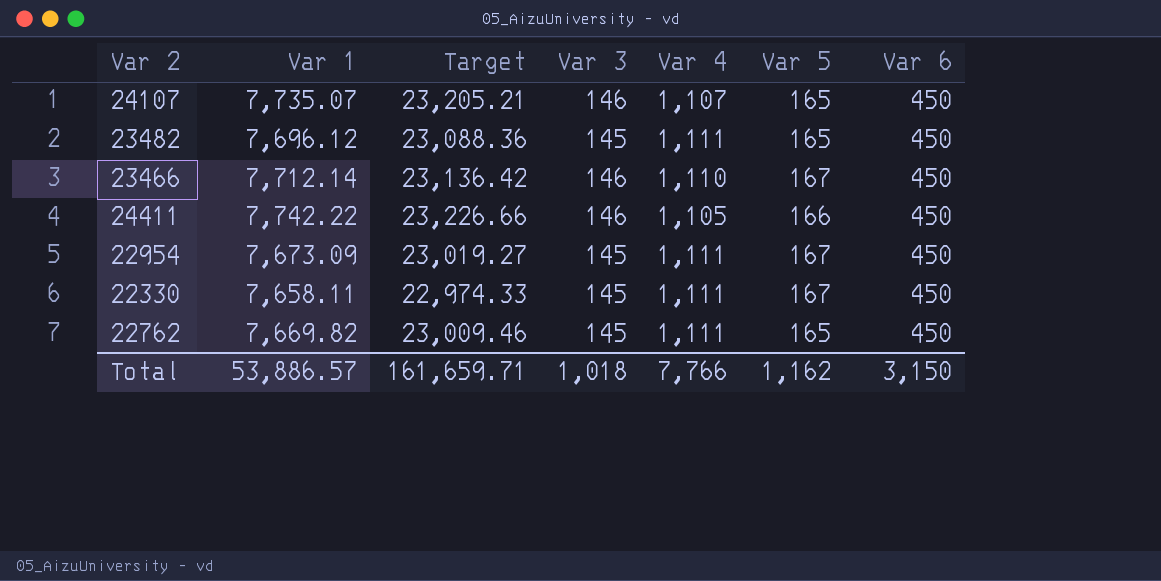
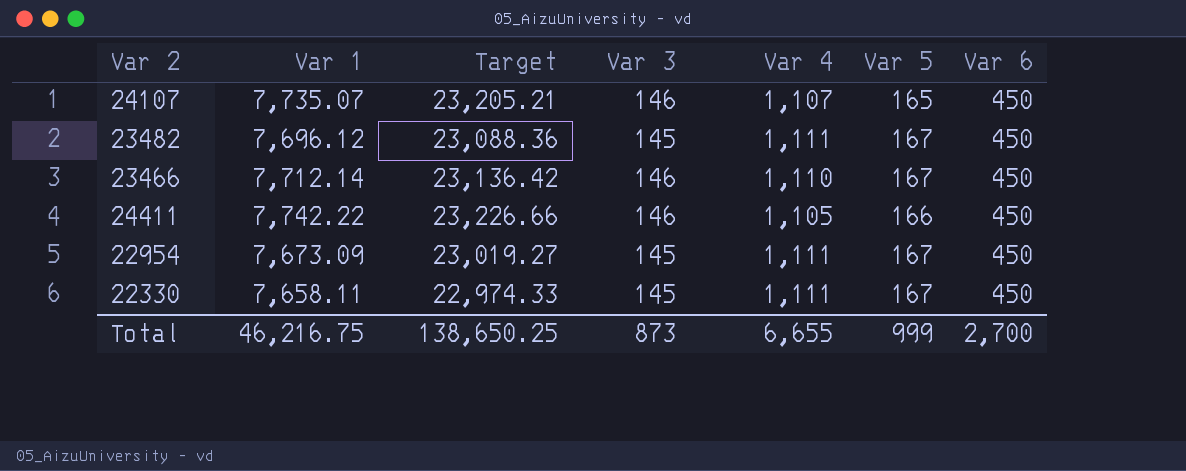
row 22762: 7,669.82 | 23,009.46 | 145 | 1,111 | 165 | 450 -> none
23482 | Var 5: 165 -> 167
Total | Var 1: 53,886.57 -> 46,216.75
Total | Target: 161,659.71 -> 138,650.25
Total | Var 3: 1,018 -> 873
Total | Var 4: 7,766 -> 6,655
Total | Var 5: 1,162 -> 999
Total | Var 6: 3,150 -> 2,700

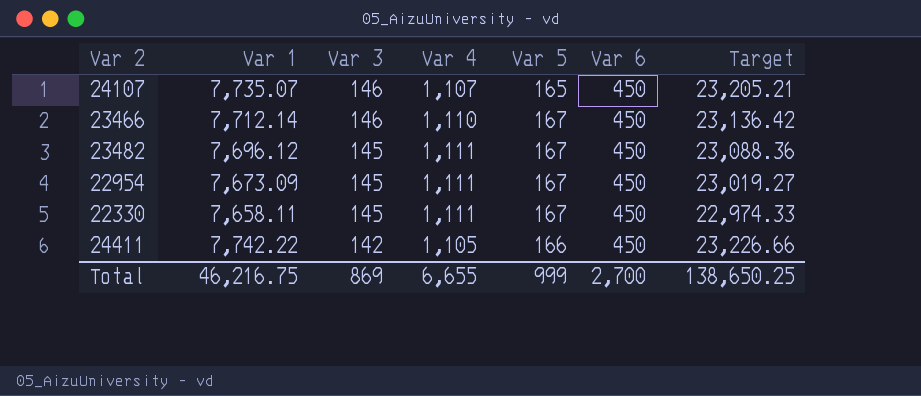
row order: none -> Var 3 descending
column Target | position: 3 -> 7
24411 | Var 3: 146 -> 142
Total | Var 3: 873 -> 869

